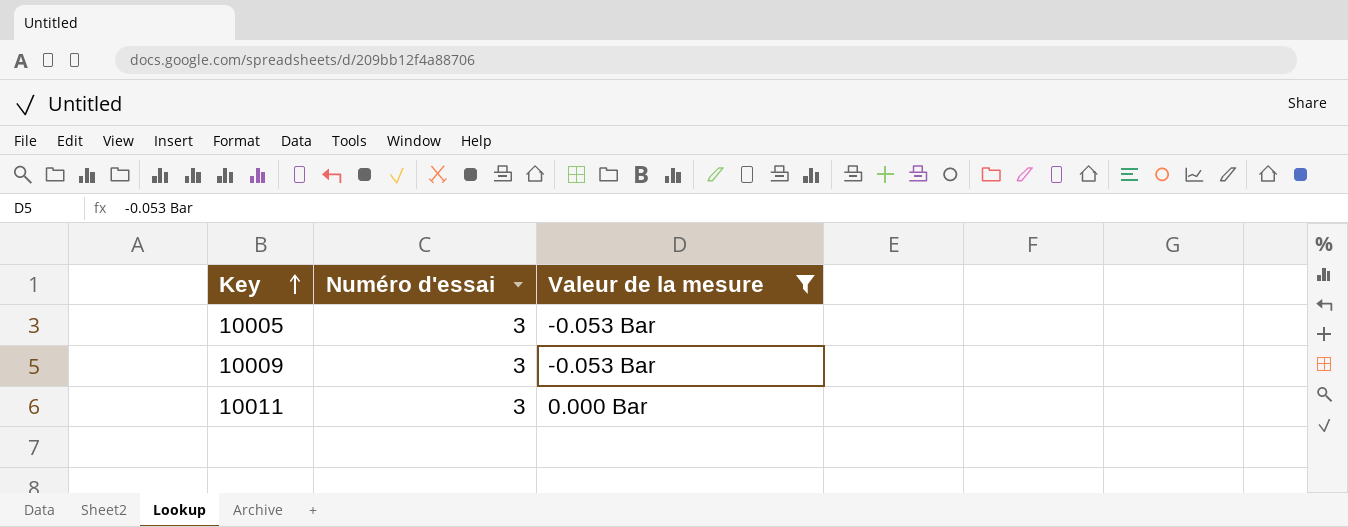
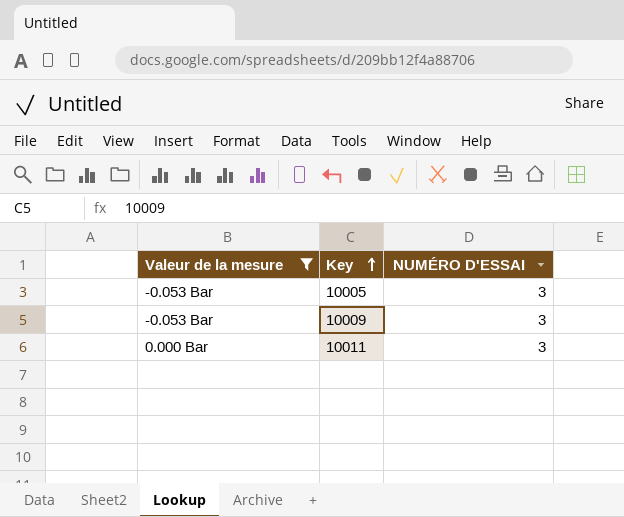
column Valeur de la mesure | position: 3 -> 1
column name: Numéro d'essai -> NUMÉRO D'ESSAI

